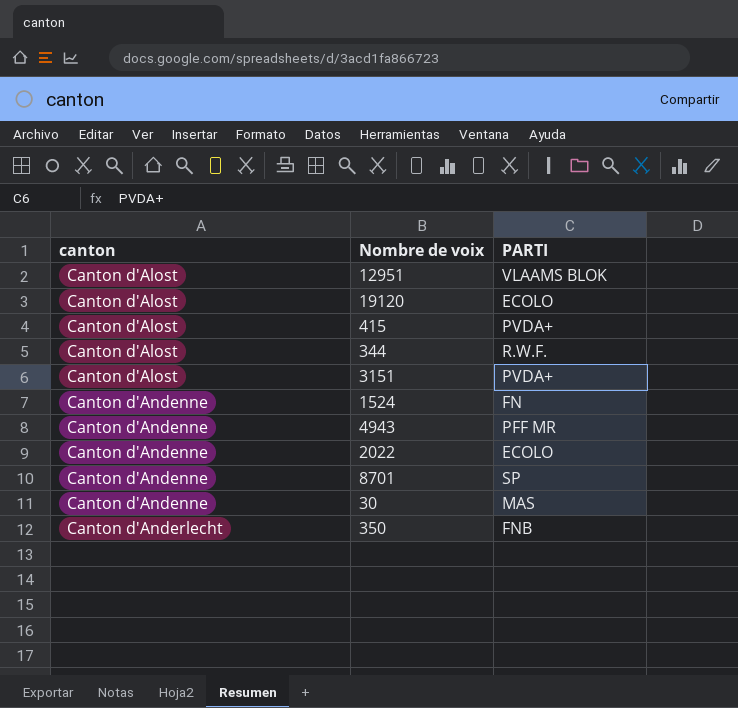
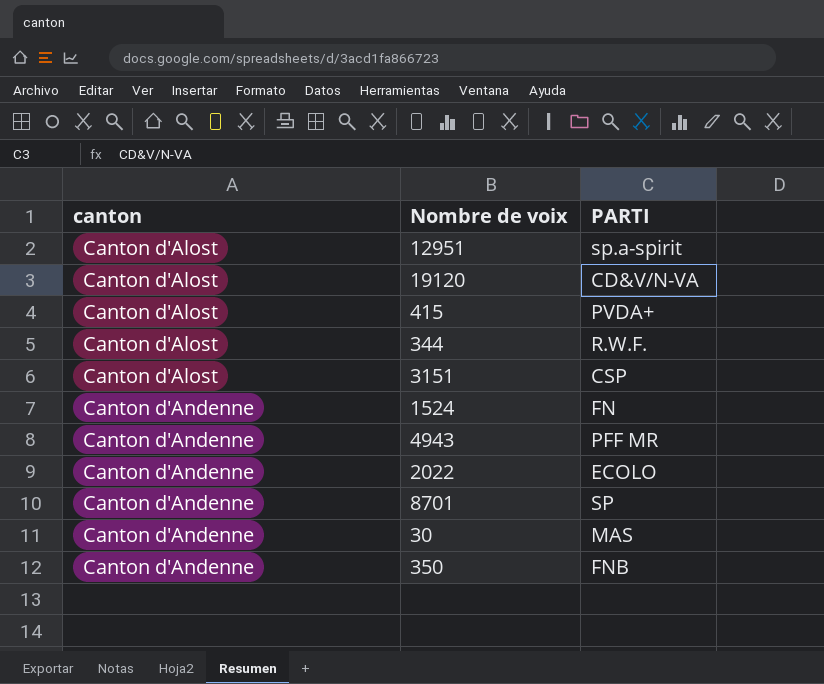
12951 | PARTI: VLAAMS BLOK -> sp.a-spirit
19120 | PARTI: ECOLO -> CD&V/N-VA
3151 | PARTI: PVDA+ -> CSP
350 | canton: Canton d'Anderlecht -> Canton d'Andenne

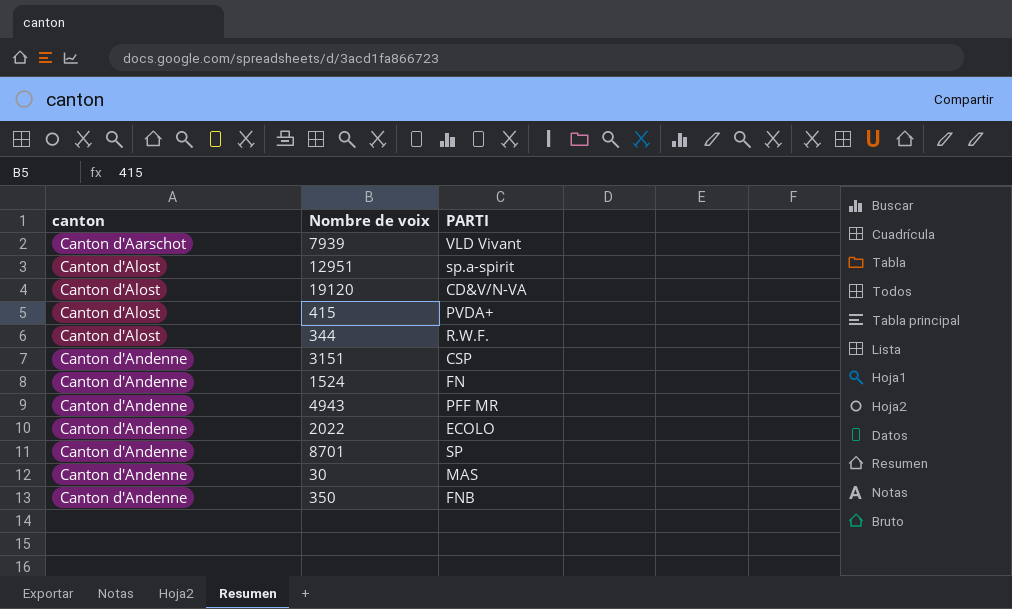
row 7939: none -> Canton d'Aarschot | VLD Vivant
3151 | canton: Canton d'Alost -> Canton d'Andenne

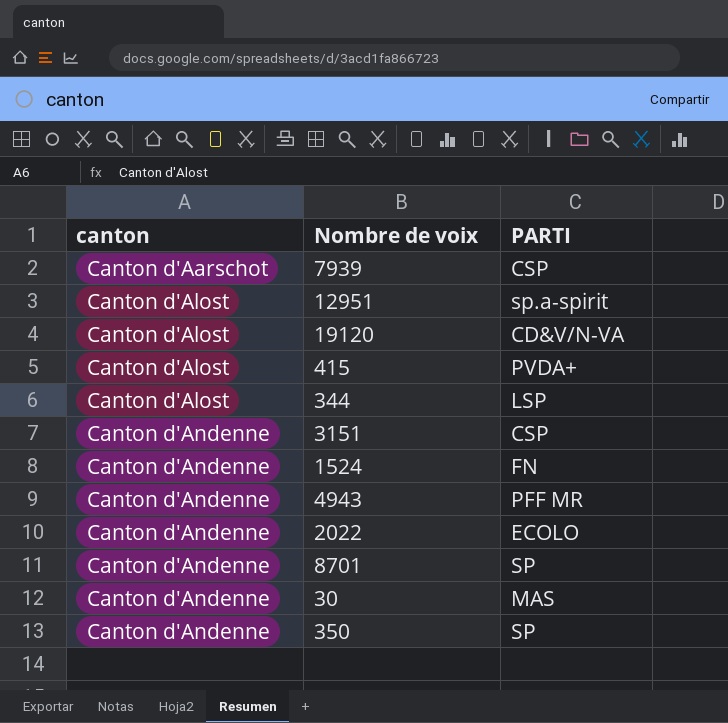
7939 | PARTI: VLD Vivant -> CSP
344 | PARTI: R.W.F. -> LSP
350 | PARTI: FNB -> SP

